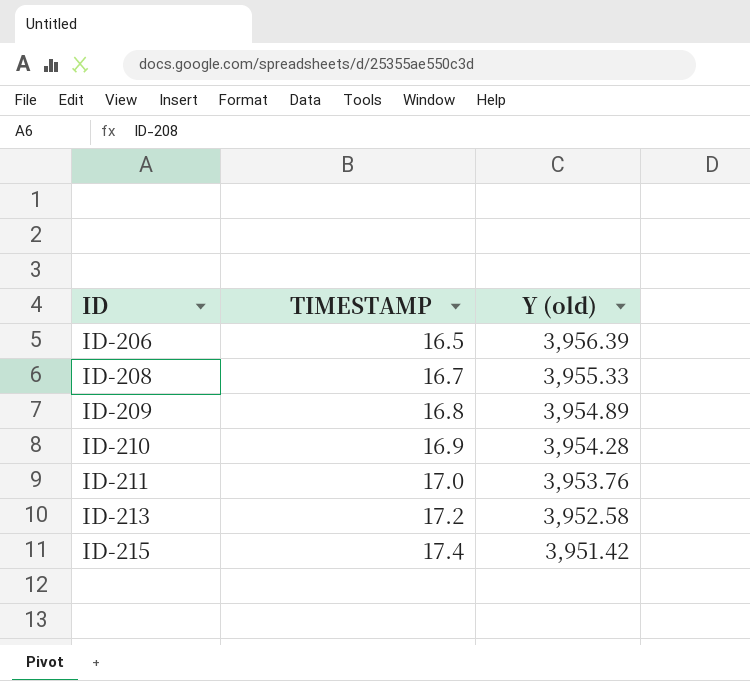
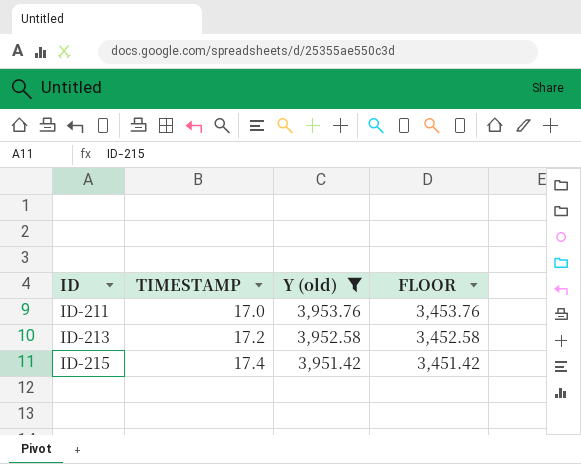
filter: none -> Y (old) <= 3,953.76
column FLOOR | formula: none -> [Y (old)] - 500

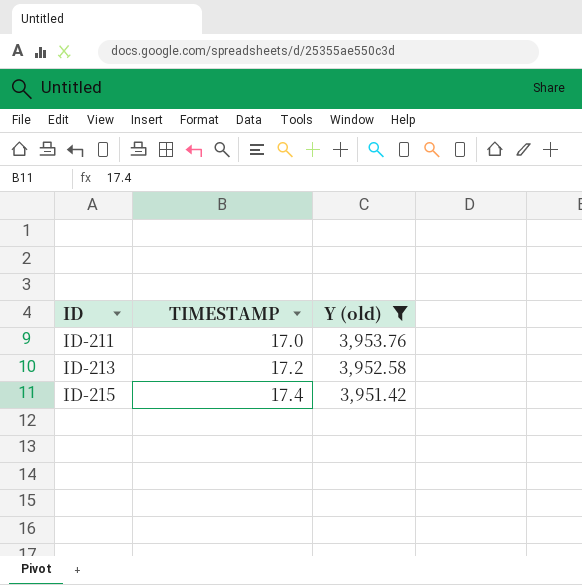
column FLOOR | formula: [Y (old)] - 500 -> none

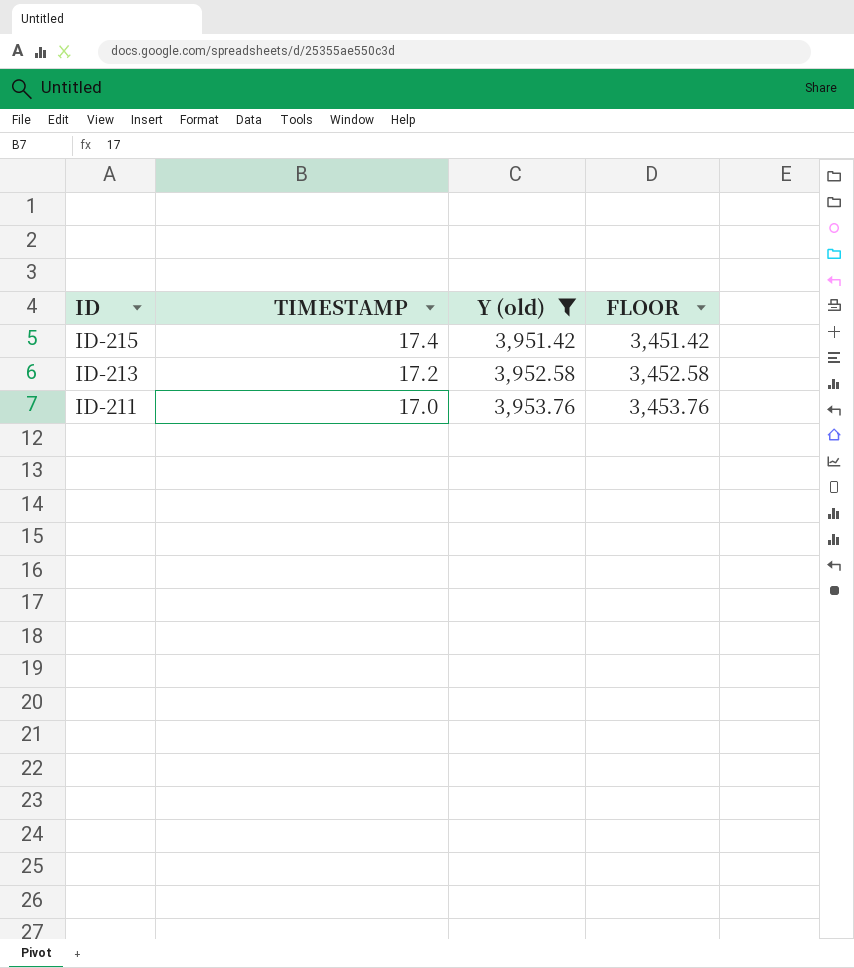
row order: ID ascending -> ID descending
column FLOOR | formula: none -> [Y (old)] - 500

